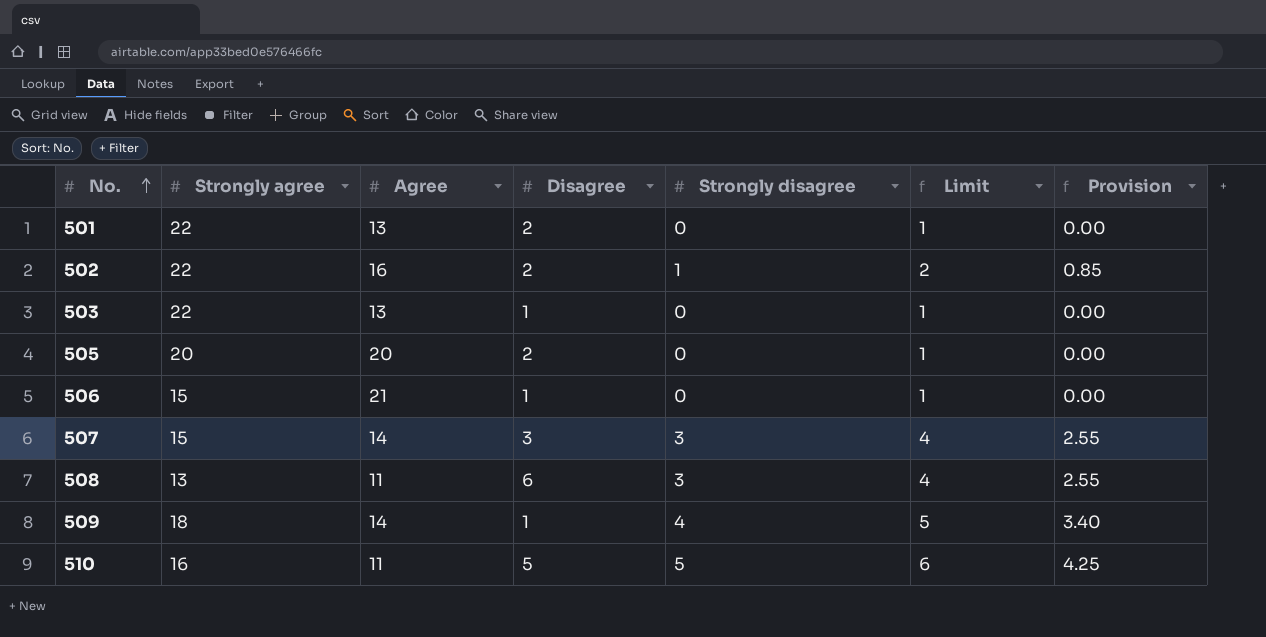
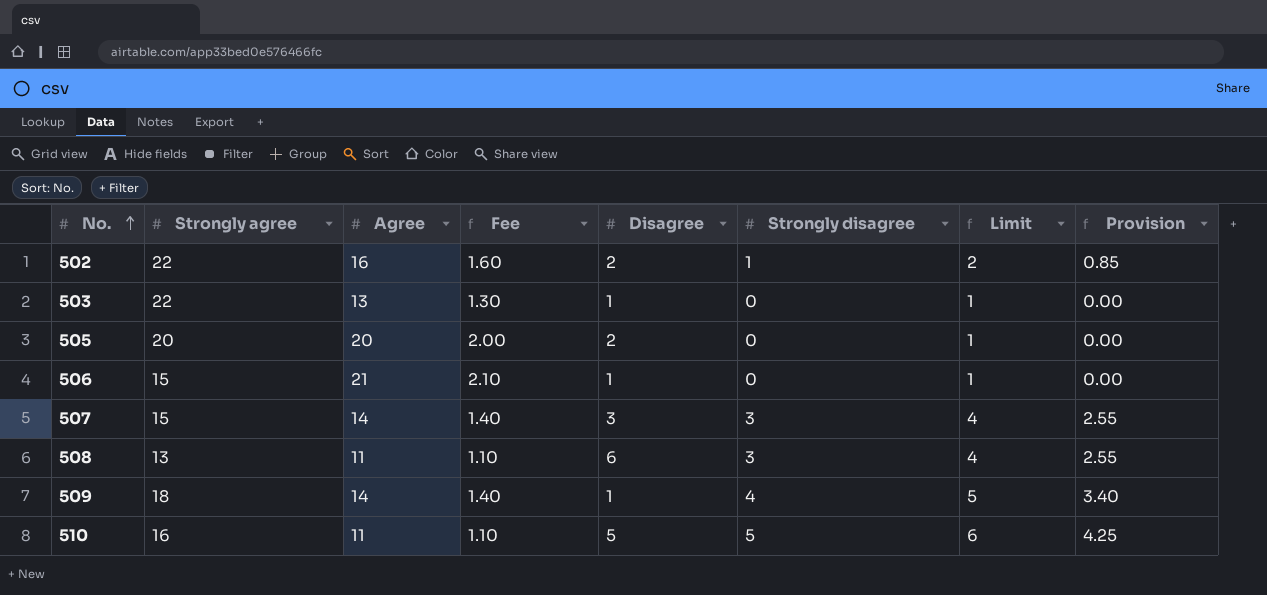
column Fee | formula: none -> [Agree] * 0.1
row 501: 22 | 13 | 2 | 0 | 1 | 0.00 -> none

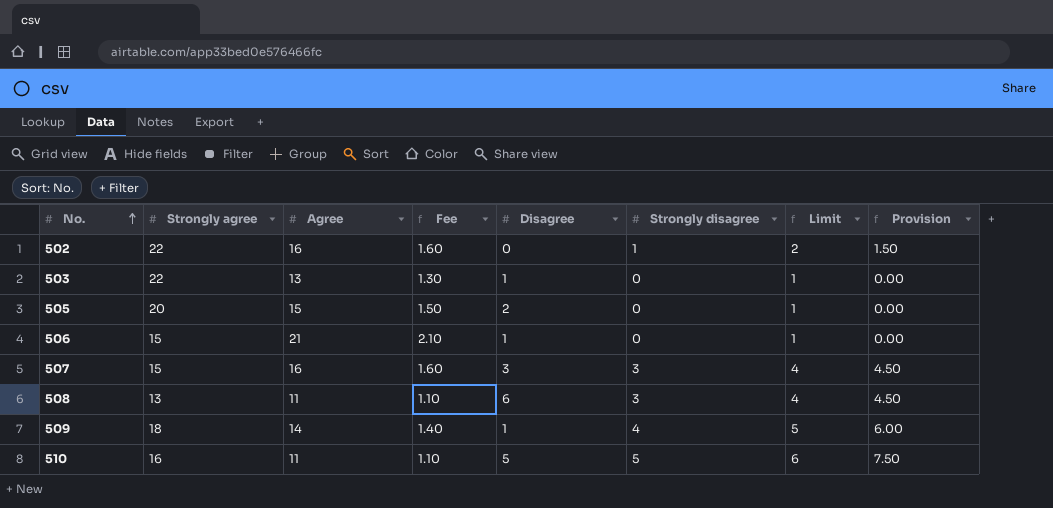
column Provision | formula: [Strongly disagree] * 0.85 -> [Strongly disagree] * 1.5
502 | Disagree: 2 -> 0
505 | Agree: 20 -> 15
505 | Fee: 2.00 -> 1.50
507 | Agree: 14 -> 16
507 | Fee: 1.40 -> 1.60

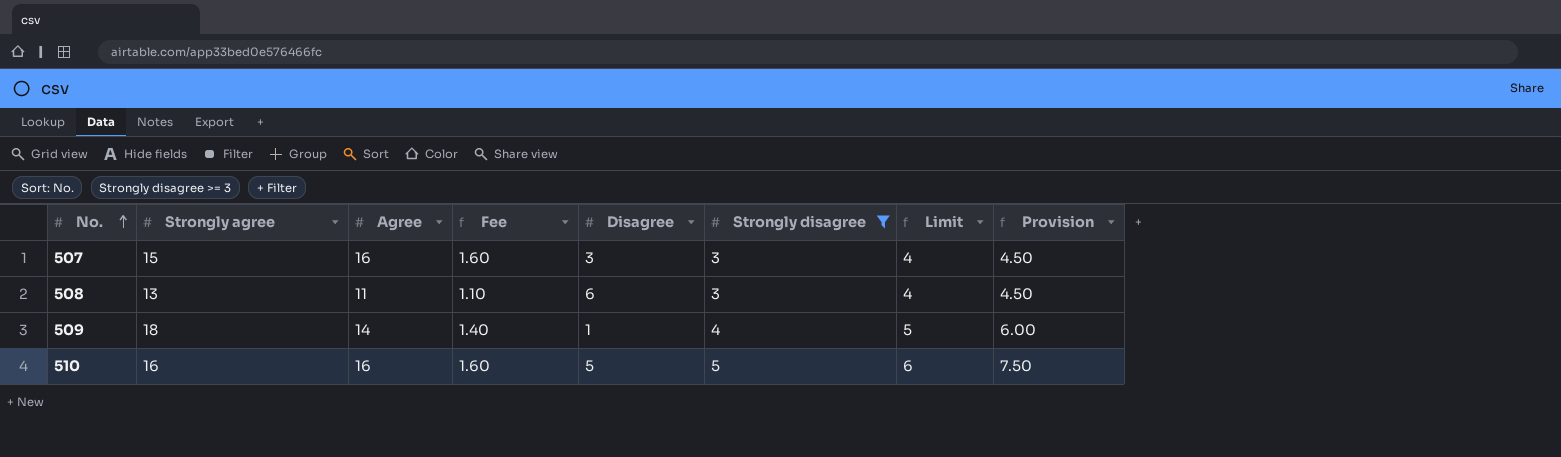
filter: none -> Strongly disagree >= 3
510 | Agree: 11 -> 16
510 | Fee: 1.10 -> 1.60

